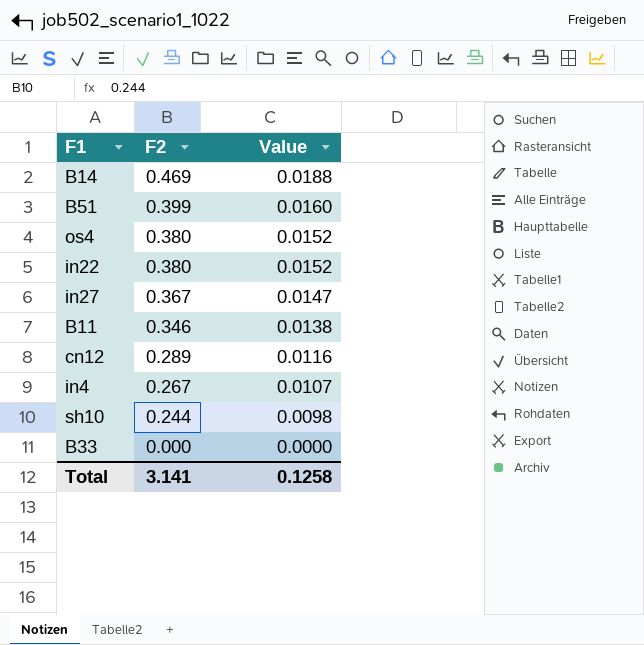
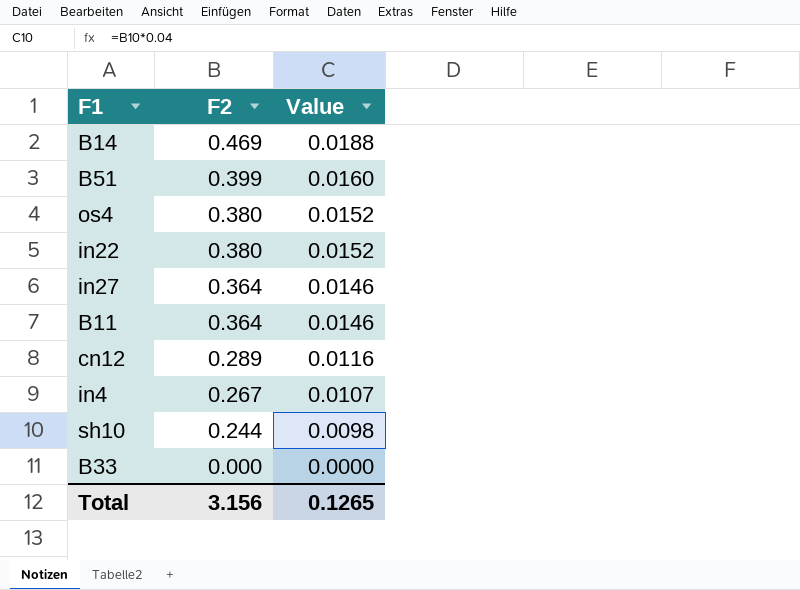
in27 | F2: 0.367 -> 0.364
in27 | Value: 0.0147 -> 0.0146
B11 | F2: 0.346 -> 0.364
B11 | Value: 0.0138 -> 0.0146
Total | F2: 3.141 -> 3.156
Total | Value: 0.1258 -> 0.1265

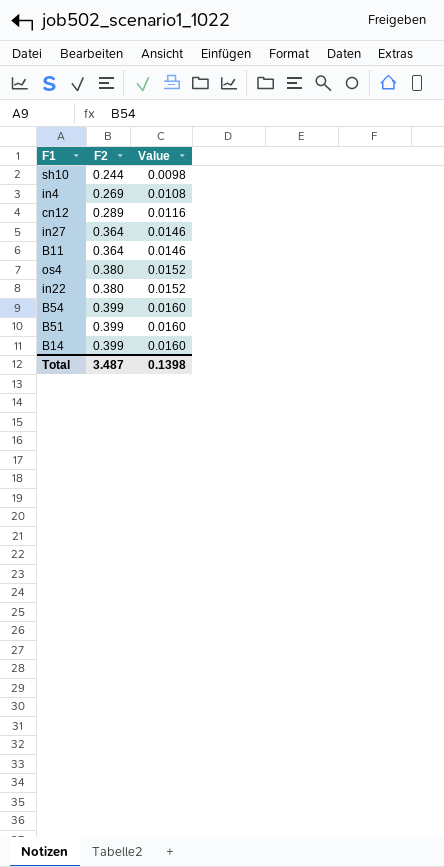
row order: F2 descending -> F2 ascending
row B33: 0.000 | 0.0000 -> none
in4 | F2: 0.267 -> 0.269
in4 | Value: 0.0107 -> 0.0108
row B54: none -> 0.399 | 0.0160
B14 | F2: 0.469 -> 0.399
B14 | Value: 0.0188 -> 0.0160
Total | F2: 3.156 -> 3.487
Total | Value: 0.1265 -> 0.1398

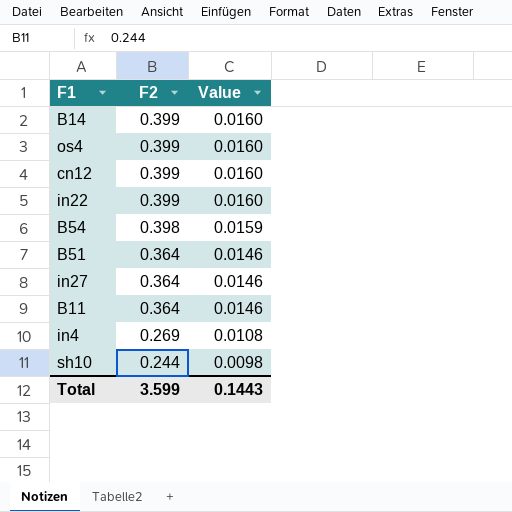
row order: F2 ascending -> F2 descending
os4 | F2: 0.380 -> 0.399
os4 | Value: 0.0152 -> 0.0160
cn12 | F2: 0.289 -> 0.399
cn12 | Value: 0.0116 -> 0.0160
in22 | F2: 0.380 -> 0.399
in22 | Value: 0.0152 -> 0.0160
B54 | F2: 0.399 -> 0.398
B54 | Value: 0.0160 -> 0.0159
B51 | F2: 0.399 -> 0.364
B51 | Value: 0.0160 -> 0.0146
Total | F2: 3.487 -> 3.599
Total | Value: 0.1398 -> 0.1443

